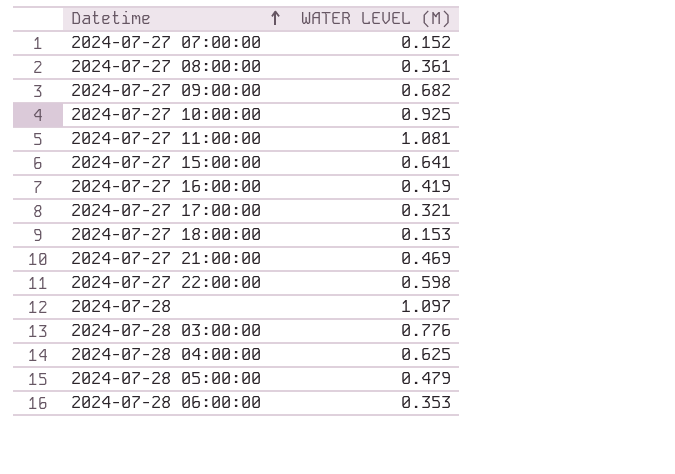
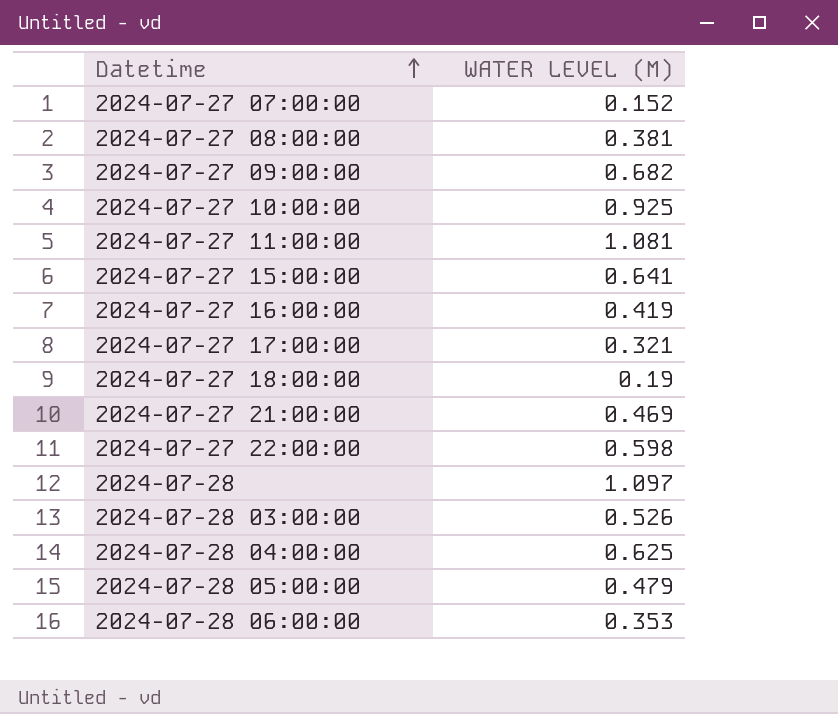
2024-07-27 08:00:00 | WATER LEVEL (M): 0.361 -> 0.381
2024-07-27 18:00:00 | WATER LEVEL (M): 0.153 -> 0.19
2024-07-28 03:00:00 | WATER LEVEL (M): 0.776 -> 0.526

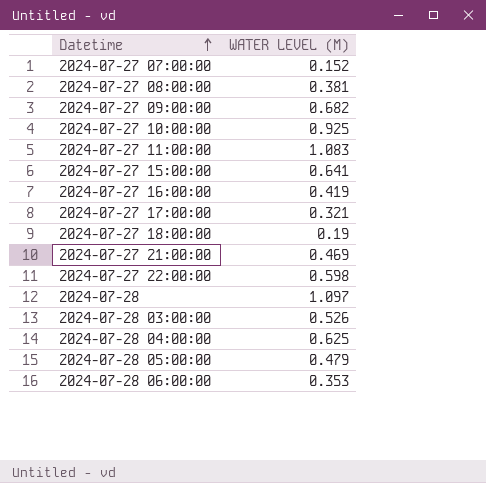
2024-07-27 11:00:00 | WATER LEVEL (M): 1.081 -> 1.083

